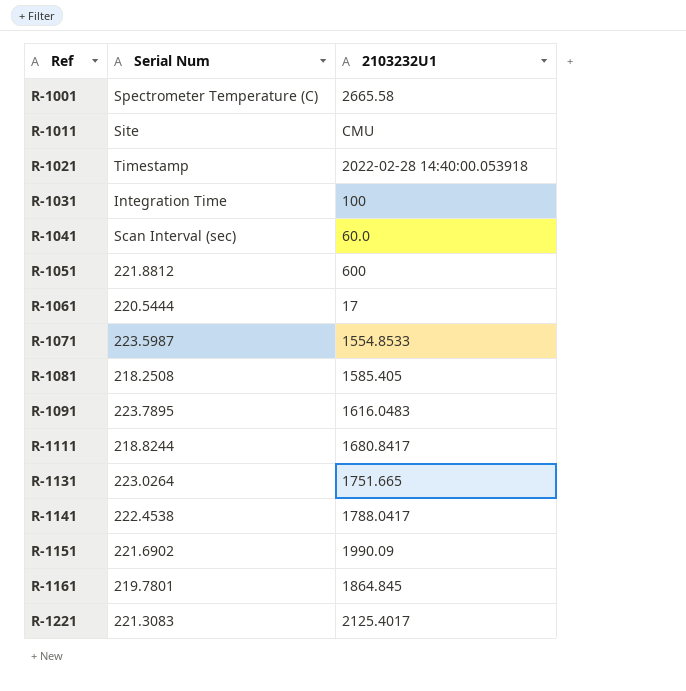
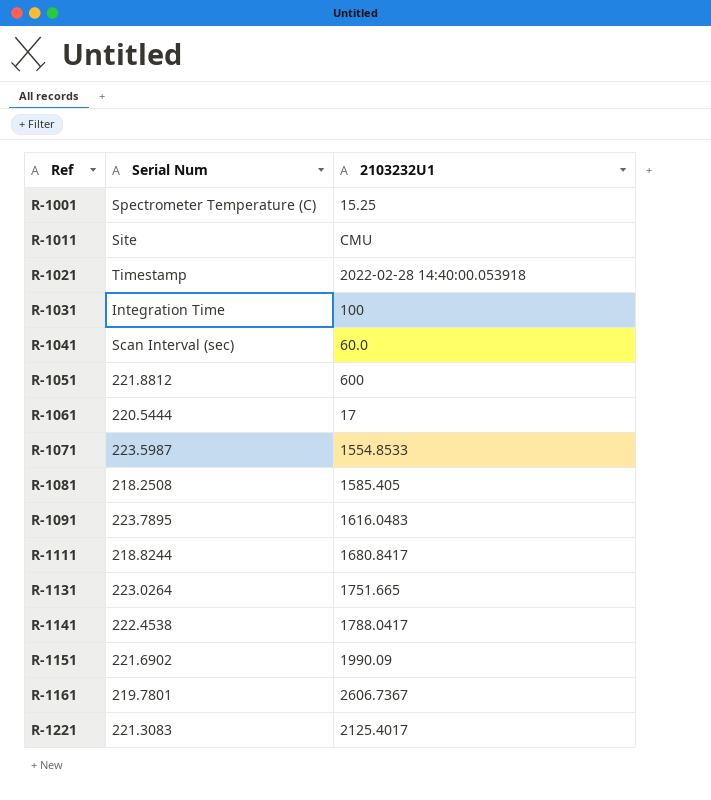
R-1001 | 2103232U1: 2665.58 -> 15.25
R-1161 | 2103232U1: 1864.845 -> 2606.7367

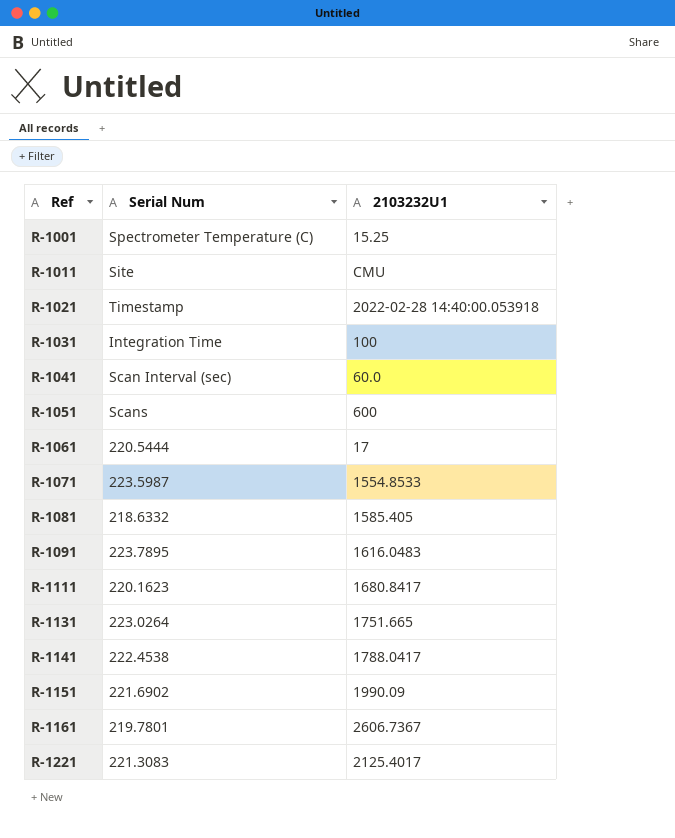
R-1051 | Serial Num: 221.8812 -> Scans
R-1081 | Serial Num: 218.2508 -> 218.6332
R-1111 | Serial Num: 218.8244 -> 220.1623

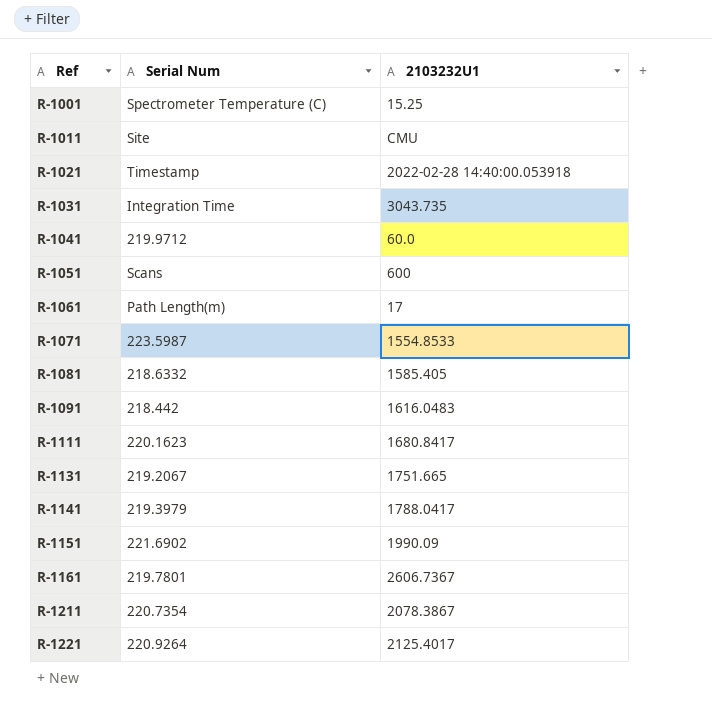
R-1031 | 2103232U1: 100 -> 3043.735
R-1041 | Serial Num: Scan Interval (sec) -> 219.9712
R-1061 | Serial Num: 220.5444 -> Path Length(m)
R-1091 | Serial Num: 223.7895 -> 218.442
R-1131 | Serial Num: 223.0264 -> 219.2067
R-1141 | Serial Num: 222.4538 -> 219.3979
row R-1211: none -> 220.7354 | 2078.3867
R-1221 | Serial Num: 221.3083 -> 220.9264

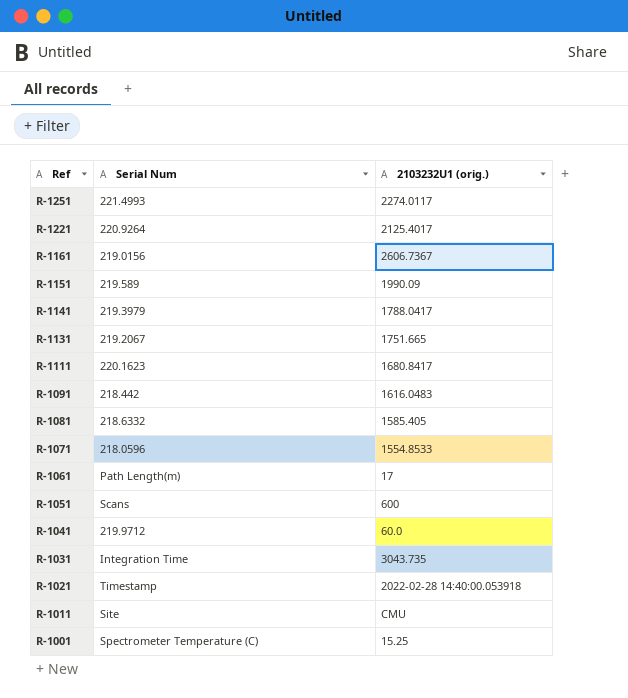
row order: Ref ascending -> Ref descending
column name: 2103232U1 -> 2103232U1 (orig.)
row R-1211: 220.7354 | 2078.3867 -> none
row R-1251: none -> 221.4993 | 2274.0117
R-1161 | Serial Num: 219.7801 -> 219.0156
R-1151 | Serial Num: 221.6902 -> 219.589
R-1071 | Serial Num: 223.5987 -> 218.0596

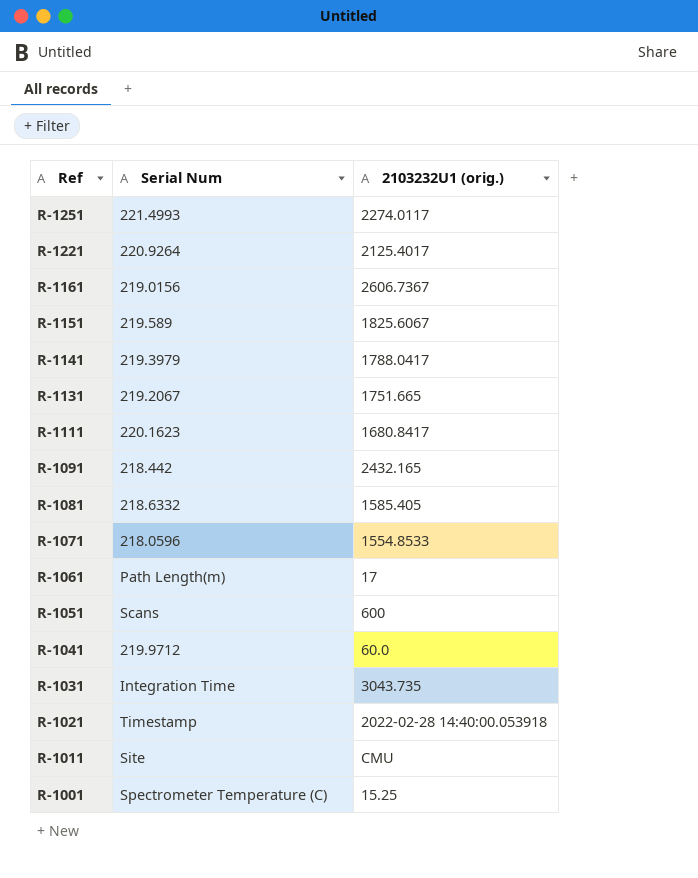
R-1151 | 2103232U1 (orig.): 1990.09 -> 1825.6067
R-1091 | 2103232U1 (orig.): 1616.0483 -> 2432.165

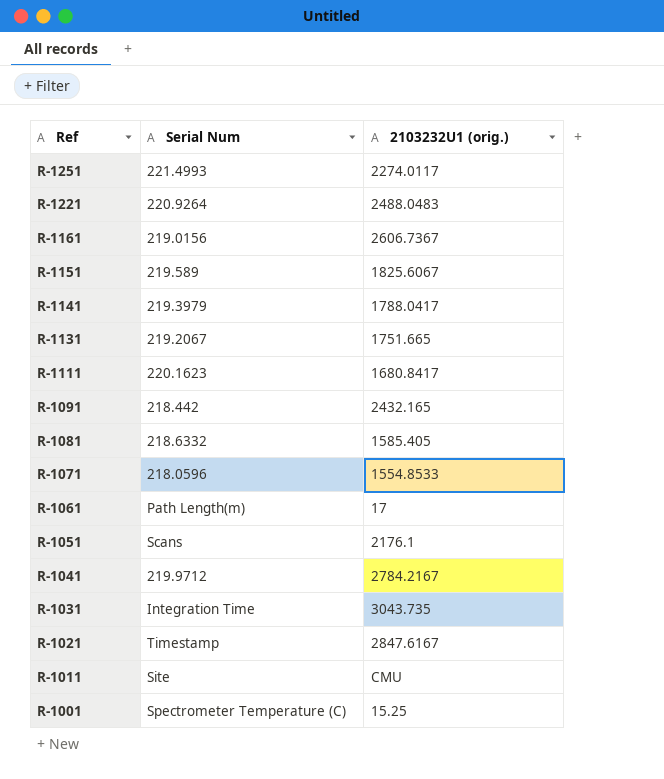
R-1221 | 2103232U1 (orig.): 2125.4017 -> 2488.0483
R-1051 | 2103232U1 (orig.): 600 -> 2176.1
R-1041 | 2103232U1 (orig.): 60.0 -> 2784.2167
R-1021 | 2103232U1 (orig.): 2022-02-28 14:40:00.053918 -> 2847.6167

